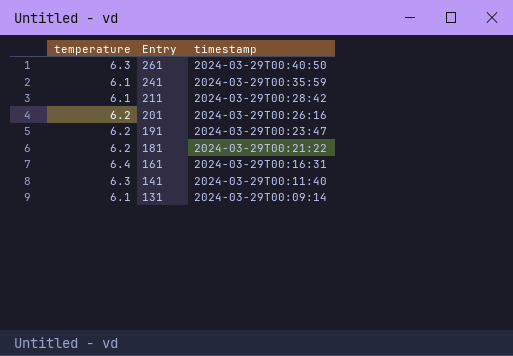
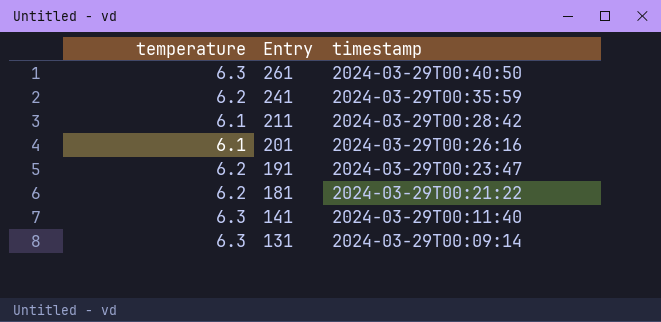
row 161: 6.4 | 2024-03-29T00:16:31 -> none
241 | temperature: 6.1 -> 6.2
201 | temperature: 6.2 -> 6.1
131 | temperature: 6.1 -> 6.3

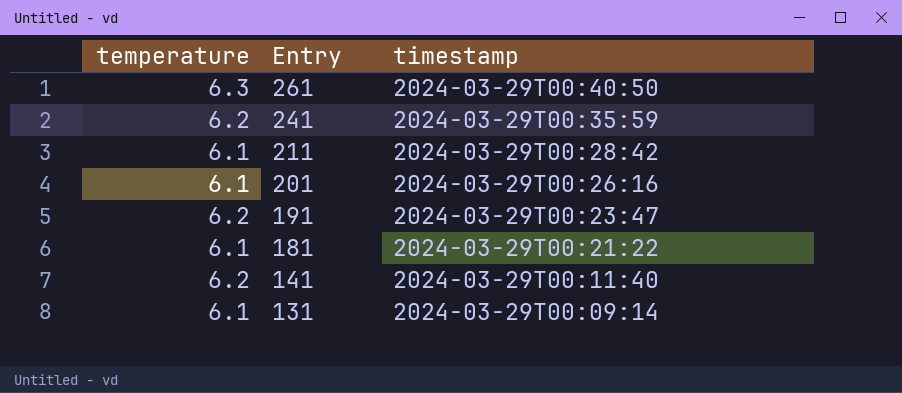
181 | temperature: 6.2 -> 6.1
141 | temperature: 6.3 -> 6.2
131 | temperature: 6.3 -> 6.1

